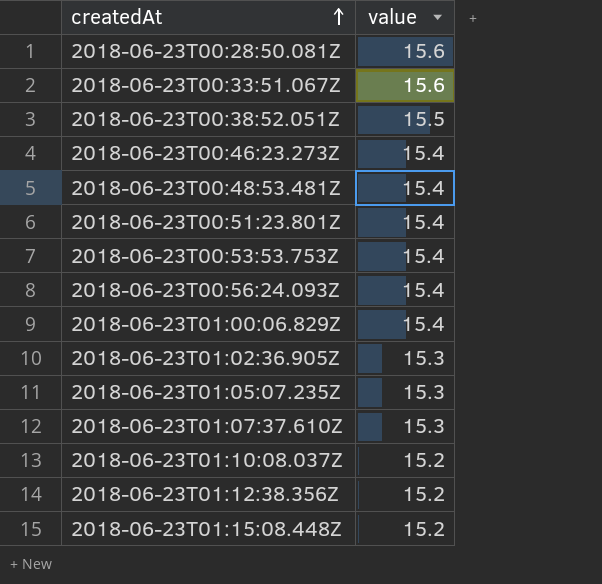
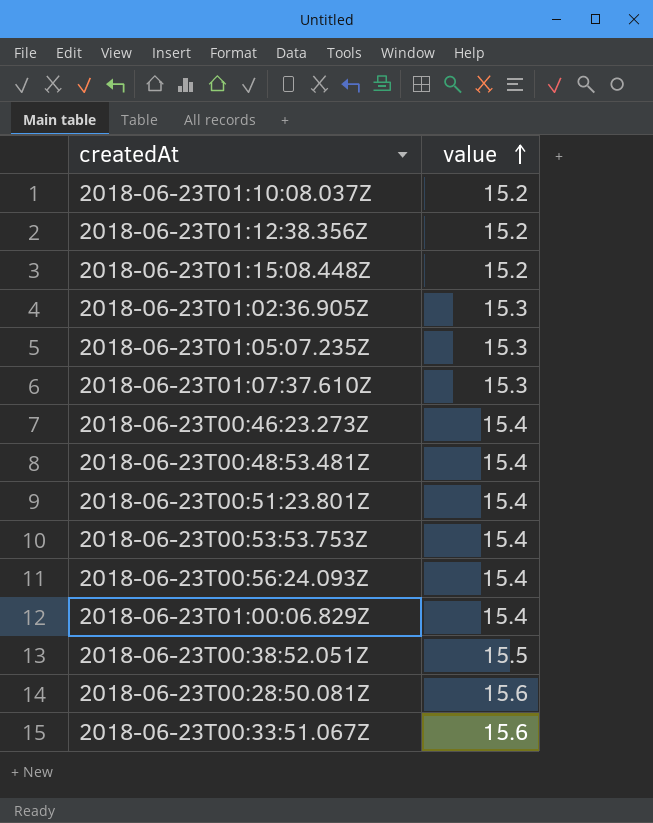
row order: createdAt ascending -> value ascending

